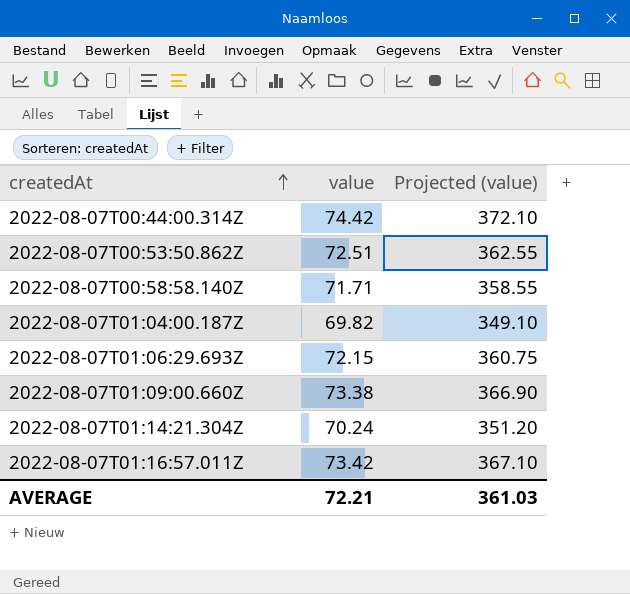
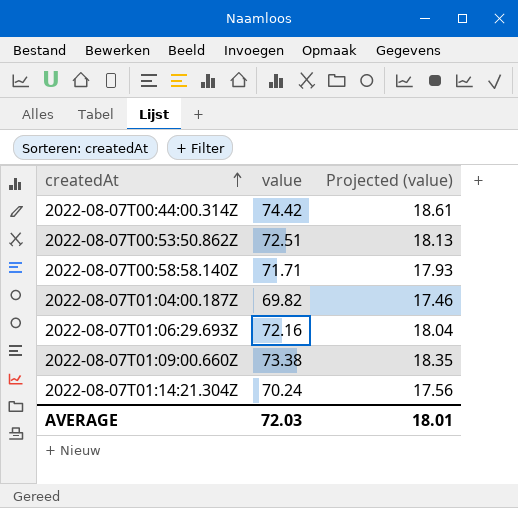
column Projected (value) | formula: [value] * 5 -> [value] * 0.25
row 2022-08-07T01:16:57.011Z: 73.42 | 367.10 -> none
2022-08-07T01:06:29.693Z | value: 72.15 -> 72.16
AVERAGE | value: 72.21 -> 72.03
AVERAGE | Projected (value): 361.03 -> 18.01

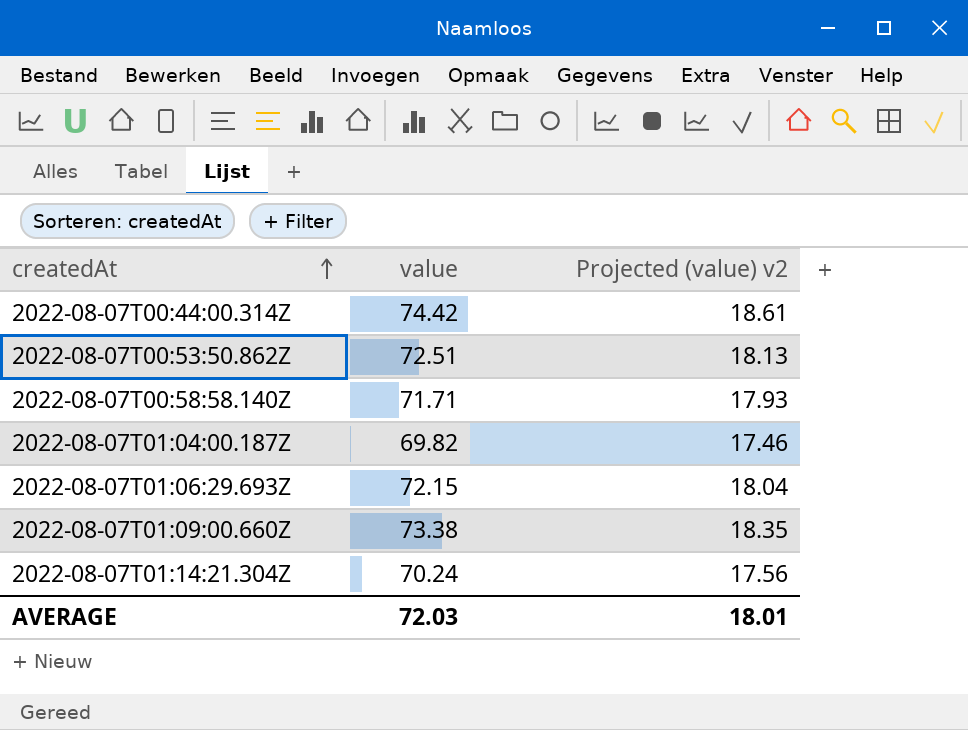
column name: Projected (value) -> Projected (value) v2
2022-08-07T01:06:29.693Z | value: 72.16 -> 72.15

